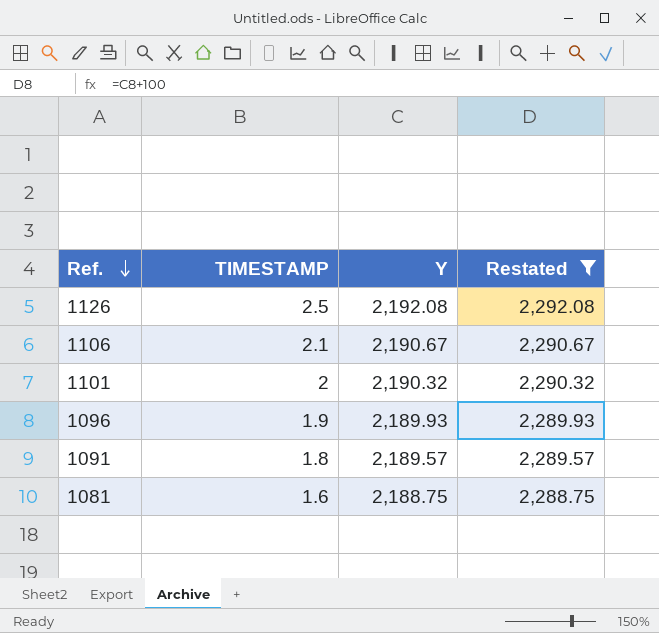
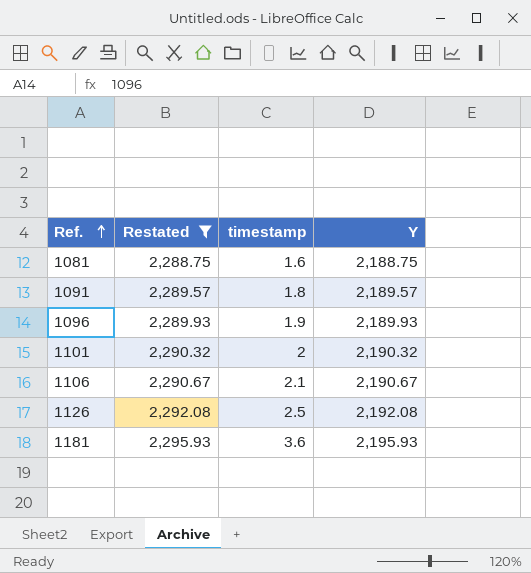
row order: Ref. descending -> Ref. ascending
column Restated | position: 4 -> 2
column name: TIMESTAMP -> timestamp
row 1181: none -> 2,295.93 | 3.6 | 2,195.93

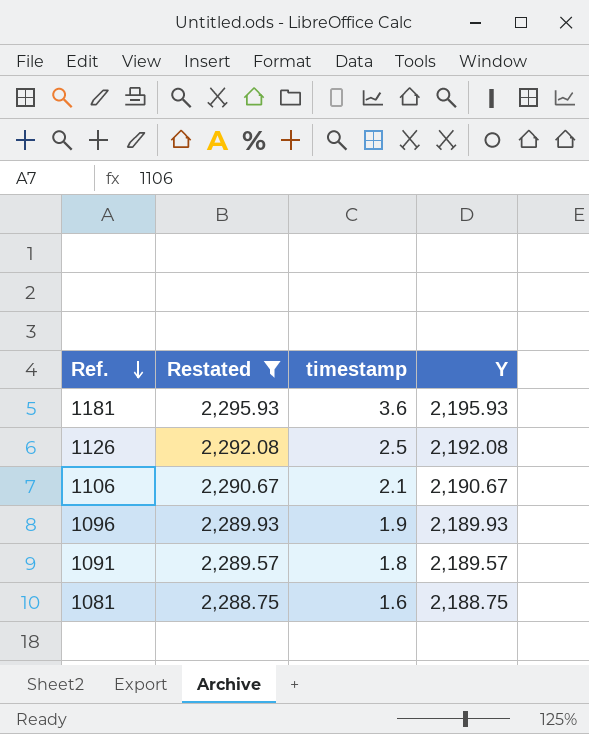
row order: Ref. ascending -> Ref. descending
row 1101: 2,290.32 | 2 | 2,190.32 -> none

